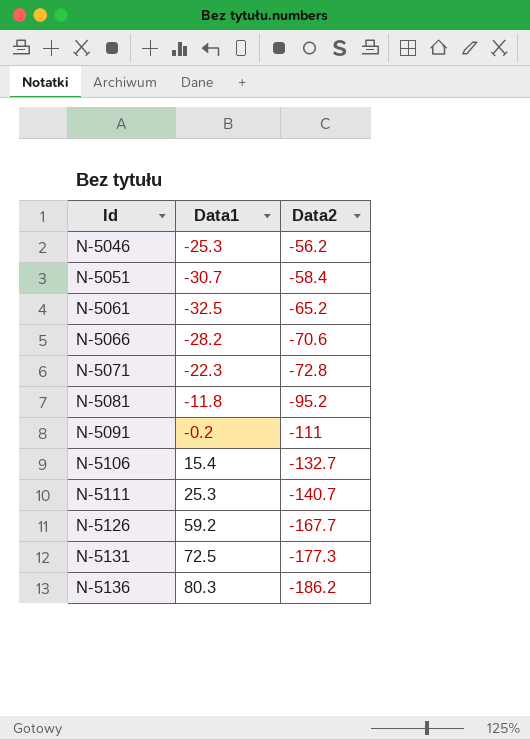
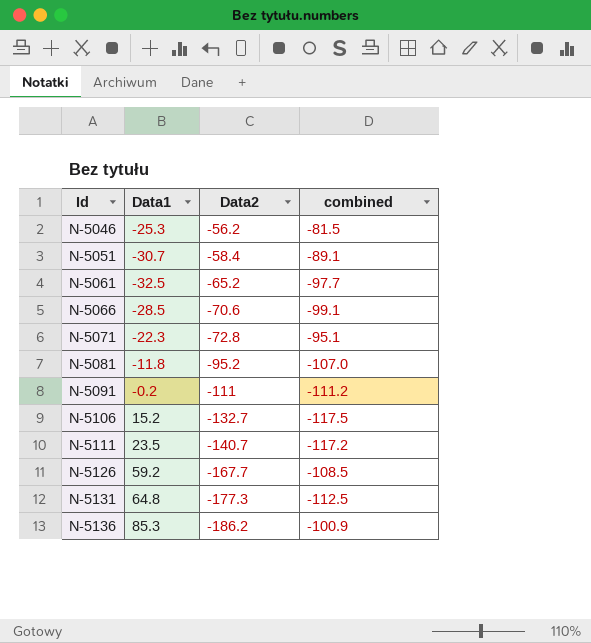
column combined | formula: none -> [Data1] + [Data2]
N-5066 | Data1: -28.2 -> -28.5
N-5106 | Data1: 15.4 -> 15.2
N-5111 | Data1: 25.3 -> 23.5
N-5131 | Data1: 72.5 -> 64.8
N-5136 | Data1: 80.3 -> 85.3

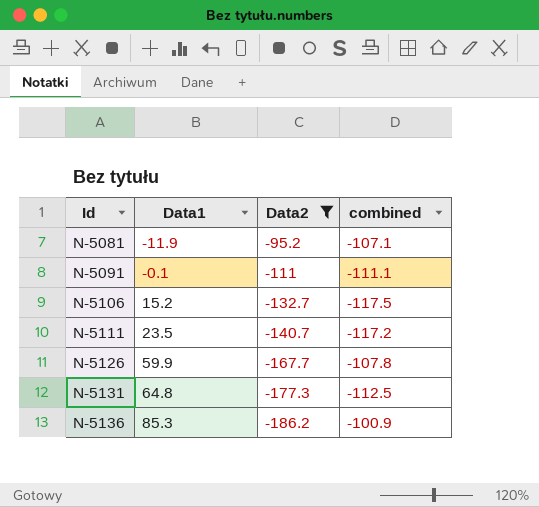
filter: none -> Data2 <= -95.2
N-5081 | Data1: -11.8 -> -11.9
N-5081 | combined: -107.0 -> -107.1
N-5091 | Data1: -0.2 -> -0.1
N-5091 | combined: -111.2 -> -111.1
N-5126 | Data1: 59.2 -> 59.9
N-5126 | combined: -108.5 -> -107.8

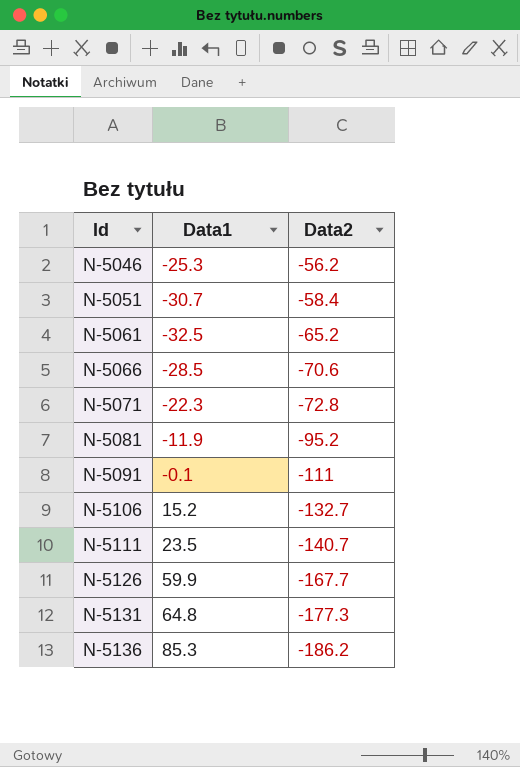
filter: Data2 <= -95.2 -> none
column combined | formula: [Data1] + [Data2] -> none

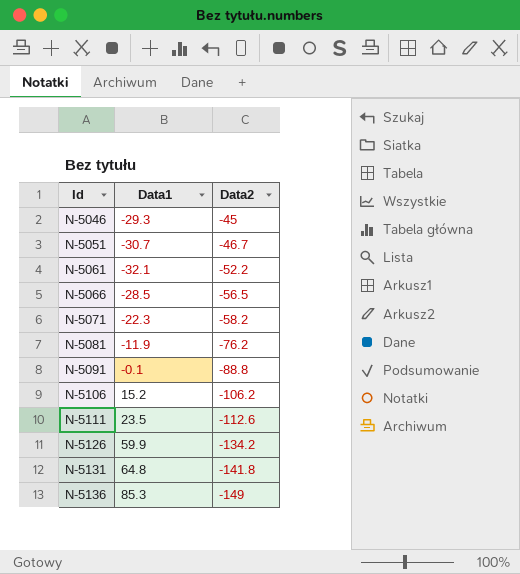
N-5046 | Data1: -25.3 -> -29.3
N-5046 | Data2: -56.2 -> -45
N-5051 | Data2: -58.4 -> -46.7
N-5061 | Data1: -32.5 -> -32.1
N-5061 | Data2: -65.2 -> -52.2
N-5066 | Data2: -70.6 -> -56.5
N-5071 | Data2: -72.8 -> -58.2
N-5081 | Data2: -95.2 -> -76.2
N-5091 | Data2: -111 -> -88.8
N-5106 | Data2: -132.7 -> -106.2
N-5111 | Data2: -140.7 -> -112.6
N-5126 | Data2: -167.7 -> -134.2
N-5131 | Data2: -177.3 -> -141.8
N-5136 | Data2: -186.2 -> -149

